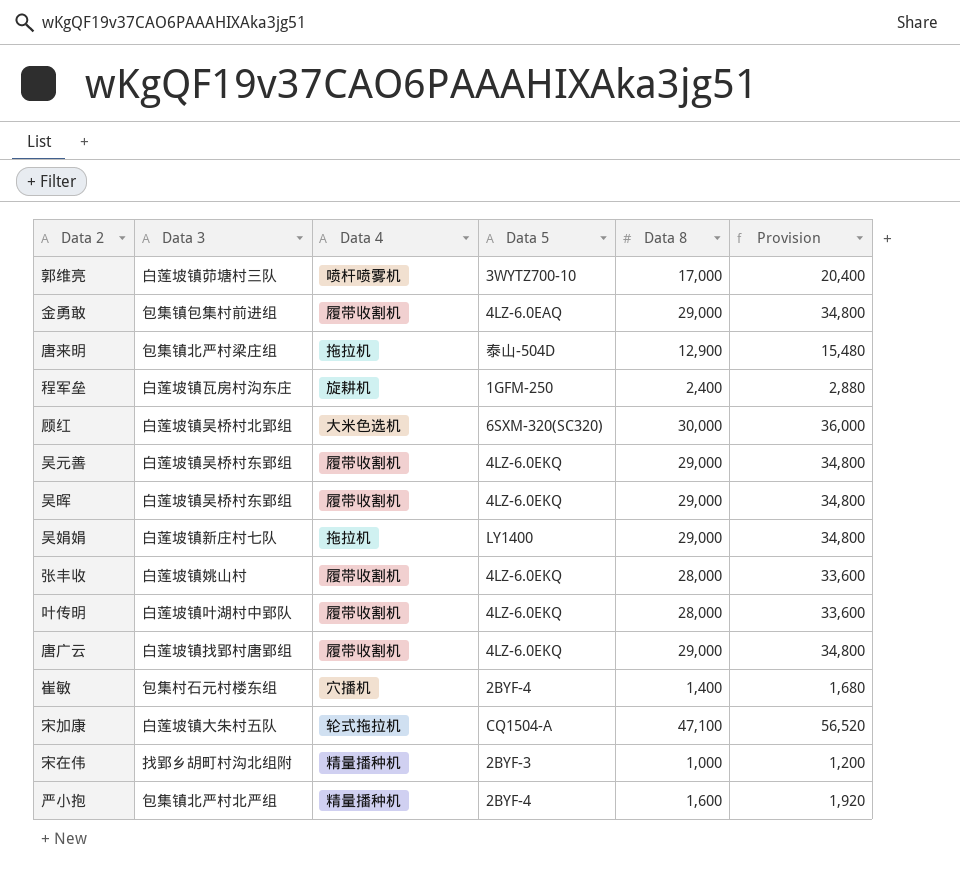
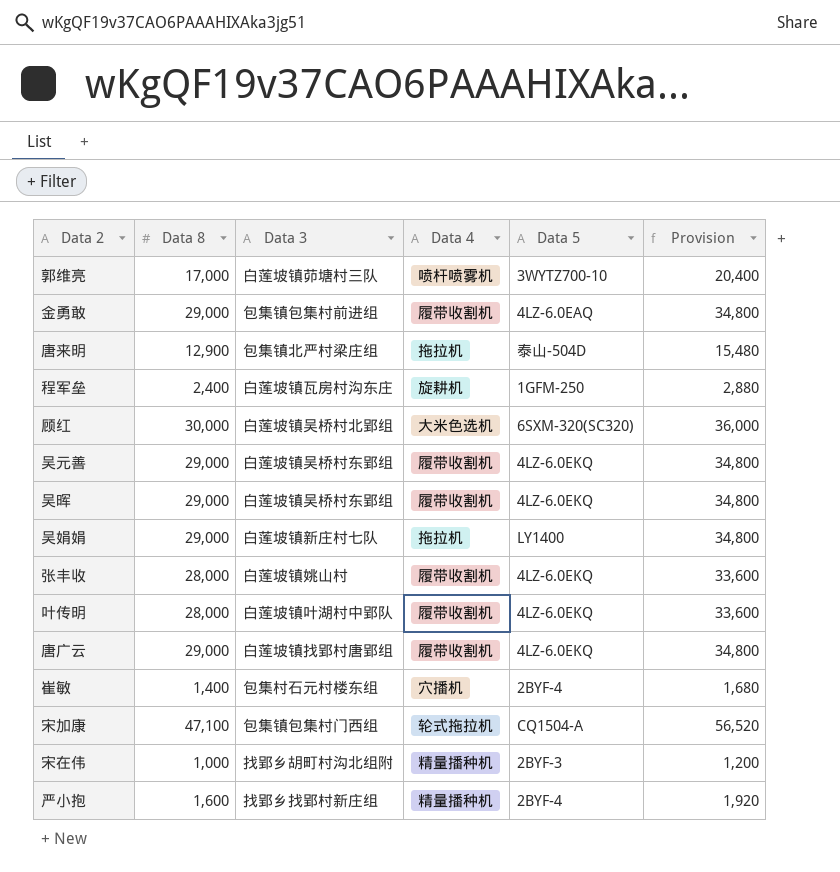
column Data 8 | position: 5 -> 2
宋加康 | Data 3: 白莲坡镇大朱村五队 -> 包集镇包集村门西组
严小抱 | Data 3: 包集镇北严村北严组 -> 找郢乡找郢村新庄组

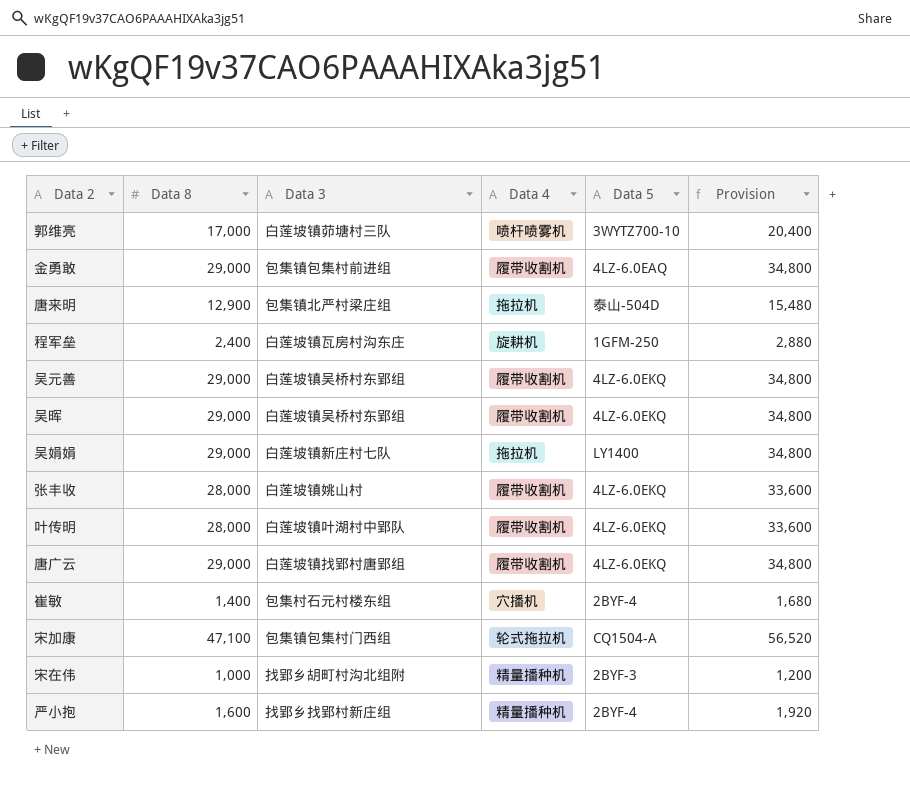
row 顾红: 30,000 | 白莲坡镇吴桥村北郢组 | 大米色选机 | 6SXM-320(SC320) | 36,000 -> none

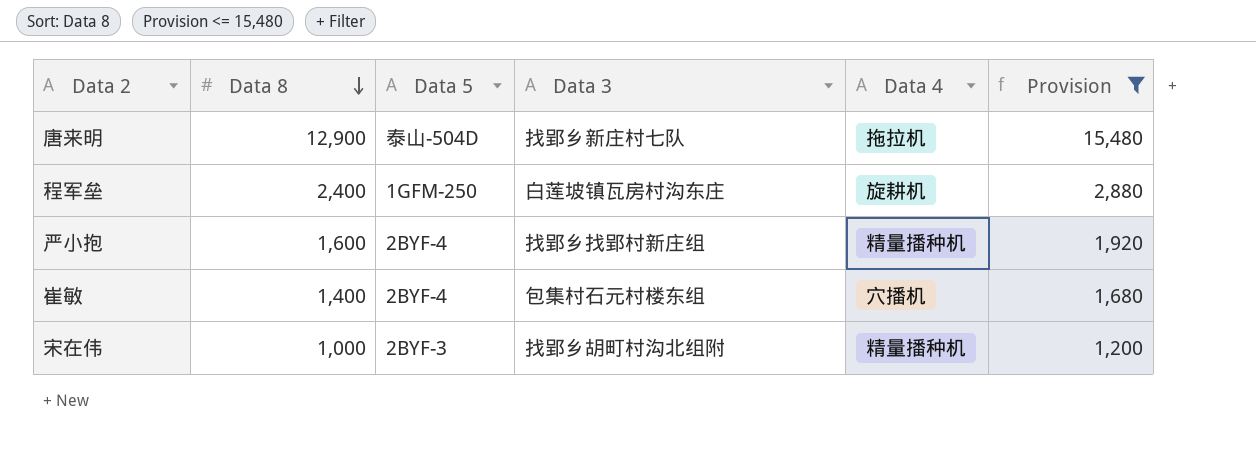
filter: none -> Provision <= 15,480
row order: none -> Data 8 descending
column Data 5 | position: 5 -> 3
唐来明 | Data 3: 包集镇北严村梁庄组 -> 找郢乡新庄村七队

